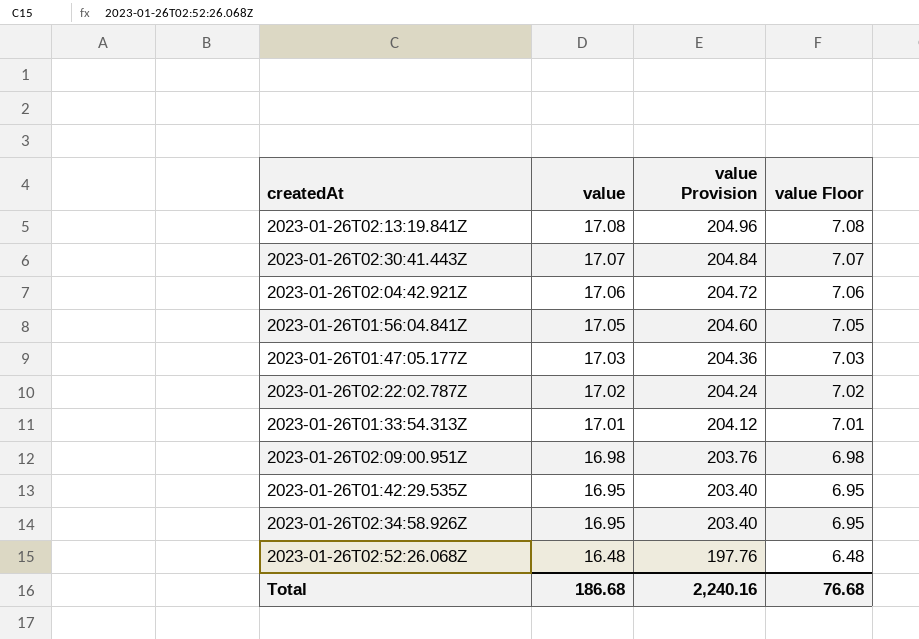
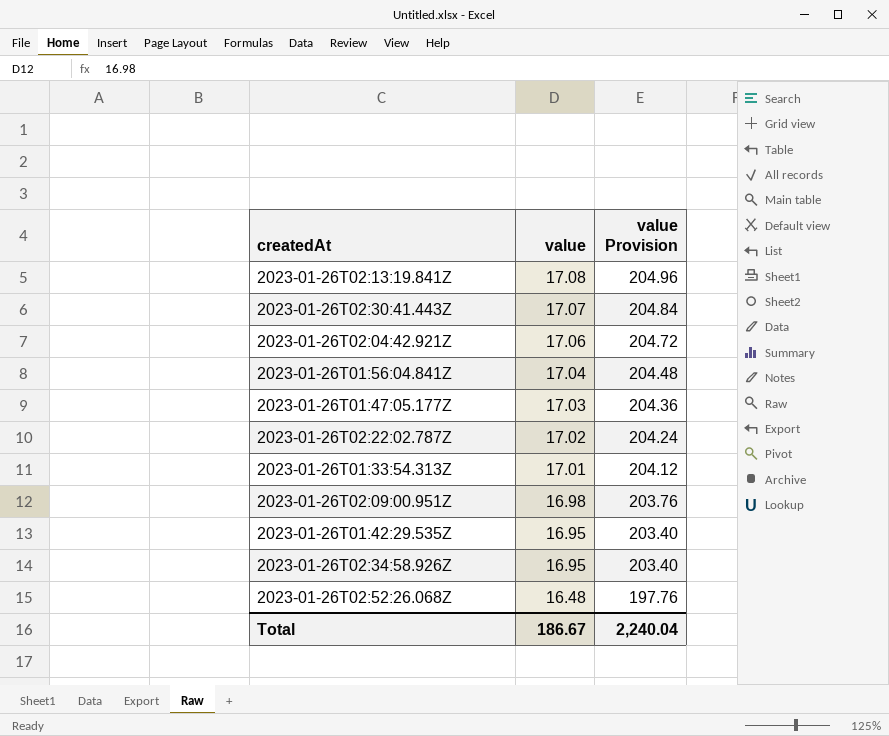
column value Floor | formula: [value] - 10 -> none
2023-01-26T01:56:04.841Z | value: 17.05 -> 17.04
2023-01-26T01:56:04.841Z | value Provision: 204.60 -> 204.48
Total | value: 186.68 -> 186.67
Total | value Provision: 2,240.16 -> 2,240.04

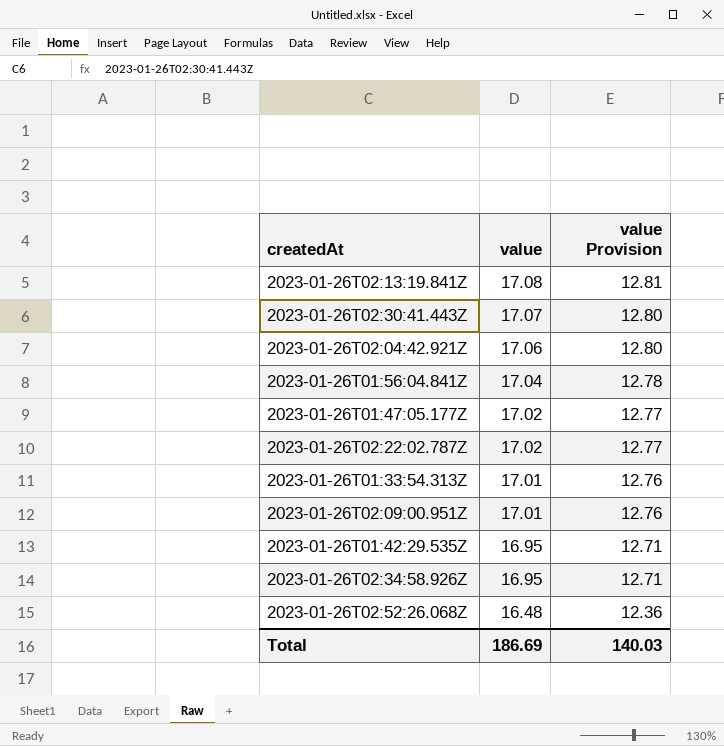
column value Provision | formula: [value] * 12 -> [value] * 0.75
2023-01-26T01:47:05.177Z | value: 17.03 -> 17.02
2023-01-26T02:09:00.951Z | value: 16.98 -> 17.01
Total | value: 186.67 -> 186.69
Total | value Provision: 2,240.04 -> 140.03

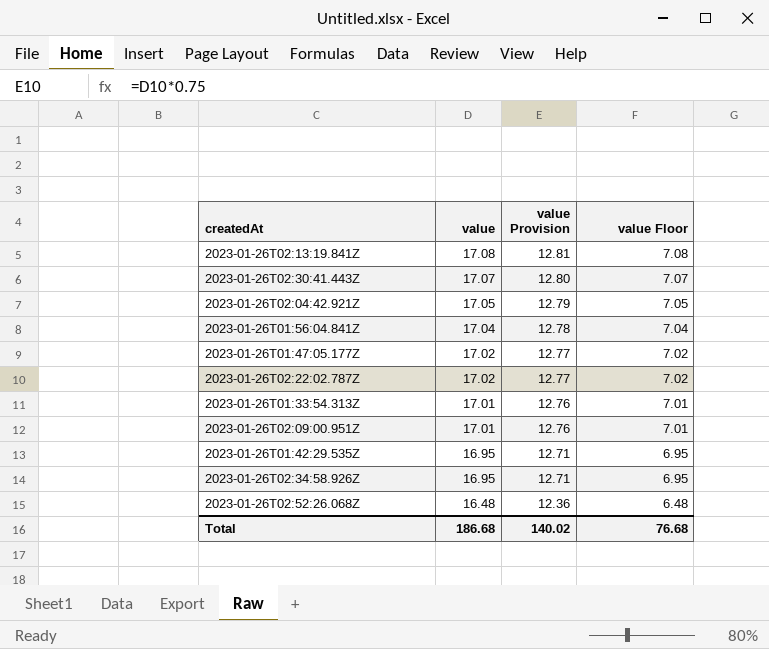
column value Floor | formula: none -> [value] - 10
2023-01-26T02:04:42.921Z | value: 17.06 -> 17.05
2023-01-26T02:04:42.921Z | value Provision: 12.80 -> 12.79
Total | value: 186.69 -> 186.68
Total | value Provision: 140.03 -> 140.02

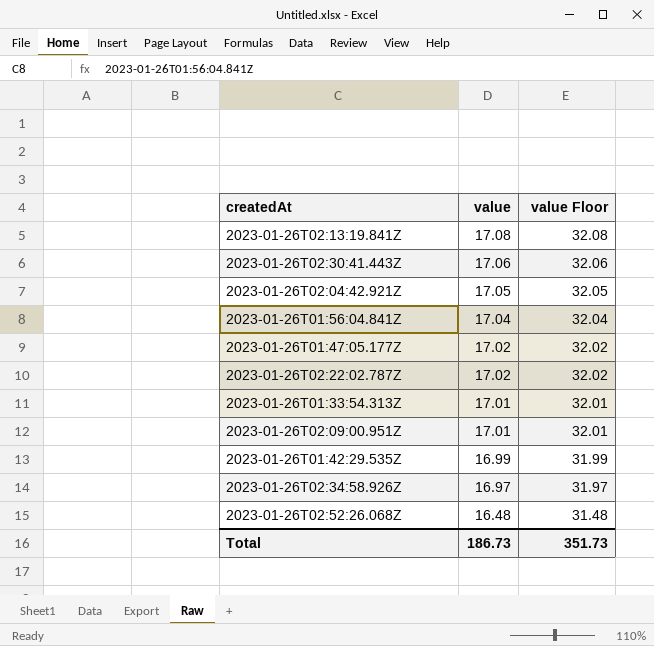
column value Provision | formula: [value] * 0.75 -> none
column value Floor | formula: [value] - 10 -> [value] + 15
2023-01-26T02:30:41.443Z | value: 17.07 -> 17.06
2023-01-26T01:42:29.535Z | value: 16.95 -> 16.99
2023-01-26T02:34:58.926Z | value: 16.95 -> 16.97
Total | value: 186.68 -> 186.73
Total | value Floor: 76.68 -> 351.73

